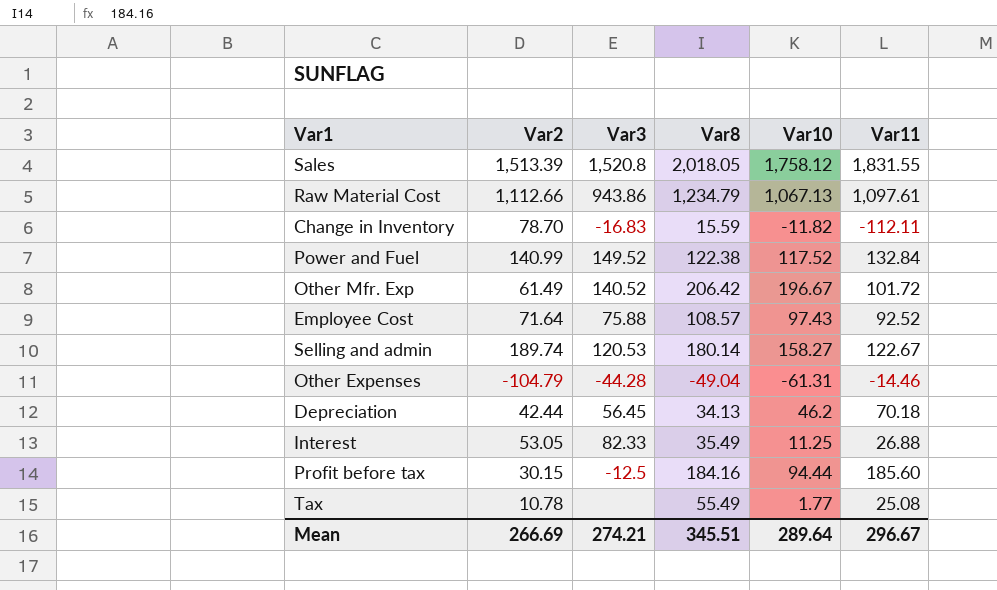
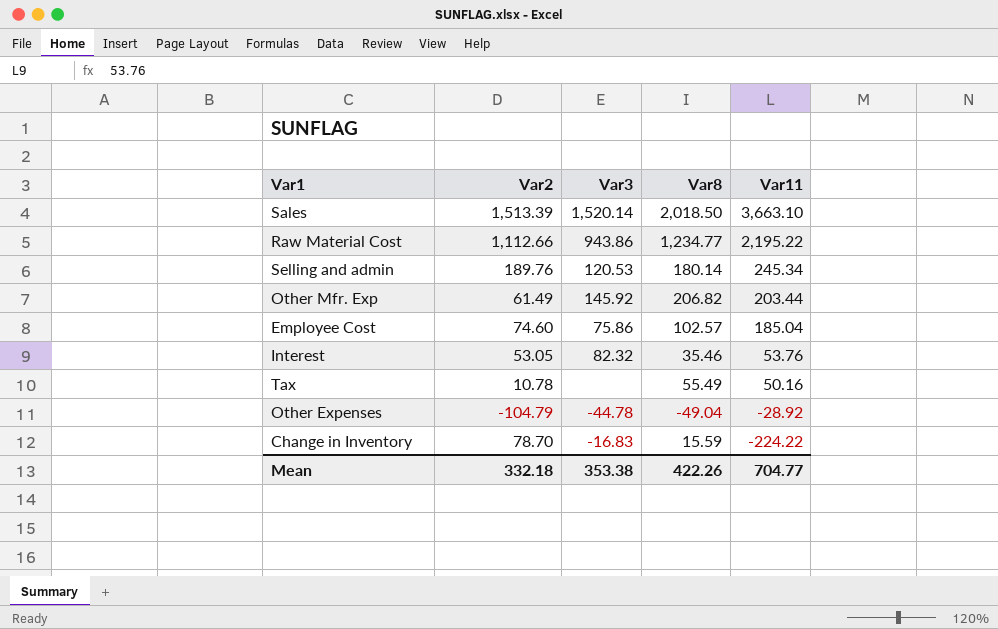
row order: none -> Var11 descending
column Var10 | position: 5 -> none
row Power and Fuel: 140.99 | 149.52 | 122.38 | 117.52 | 132.84 -> none
row Depreciation: 42.44 | 56.45 | 34.13 | 46.2 | 70.18 -> none
row Profit before tax: 30.15 | -12.5 | 184.16 | 94.44 | 185.60 -> none
Sales | Var3: 1,520.8 -> 1,520.14
Sales | Var8: 2,018.05 -> 2,018.50
Sales | Var11: 1,831.55 -> 3,663.10
Raw Material Cost | Var8: 1,234.79 -> 1,234.77
Raw Material Cost | Var11: 1,097.61 -> 2,195.22
Selling and admin | Var2: 189.74 -> 189.76
Selling and admin | Var11: 122.67 -> 245.34
Other Mfr. Exp | Var3: 140.52 -> 145.92
Other Mfr. Exp | Var8: 206.42 -> 206.82
Other Mfr. Exp | Var11: 101.72 -> 203.44
Employee Cost | Var2: 71.64 -> 74.60
Employee Cost | Var3: 75.88 -> 75.86
Employee Cost | Var8: 108.57 -> 102.57
Employee Cost | Var11: 92.52 -> 185.04
Interest | Var3: 82.33 -> 82.32
Interest | Var8: 35.49 -> 35.46
Interest | Var11: 26.88 -> 53.76
Tax | Var11: 25.08 -> 50.16
Other Expenses | Var3: -44.28 -> -44.78
Other Expenses | Var11: -14.46 -> -28.92
Change in Inventory | Var11: -112.11 -> -224.22
Mean | Var2: 266.69 -> 332.18
Mean | Var3: 274.21 -> 353.38
Mean | Var8: 345.51 -> 422.26
Mean | Var11: 296.67 -> 704.77

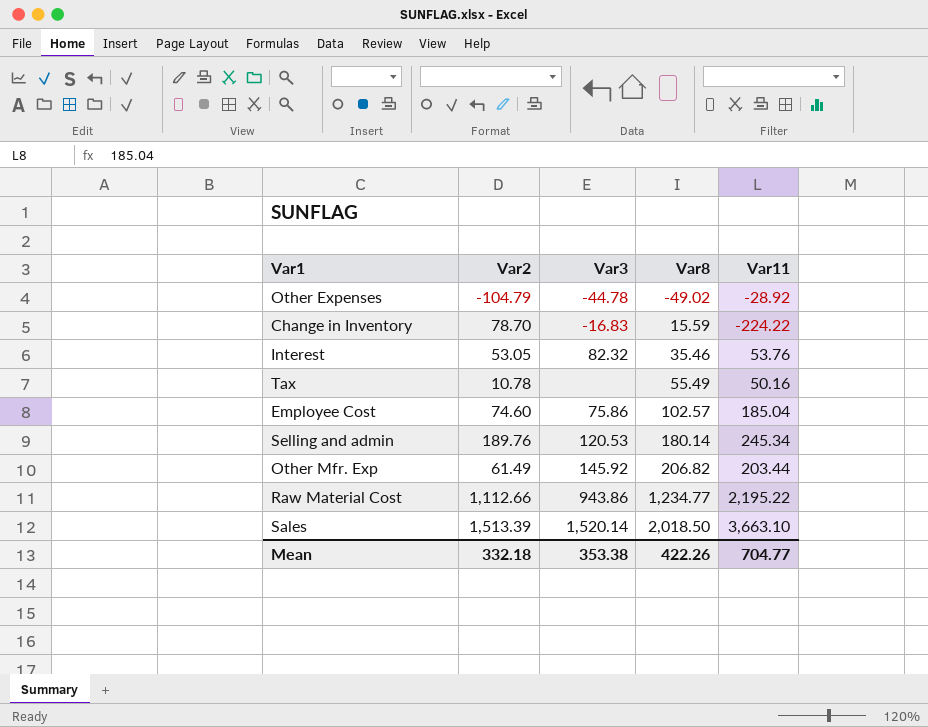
row order: Var11 descending -> Var8 ascending
Other Expenses | Var8: -49.04 -> -49.02

